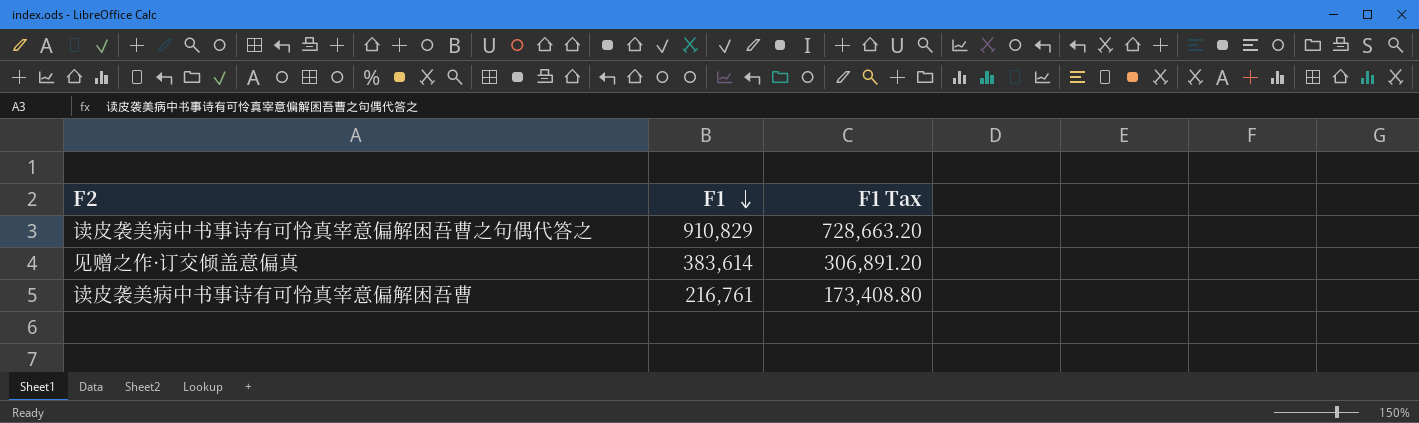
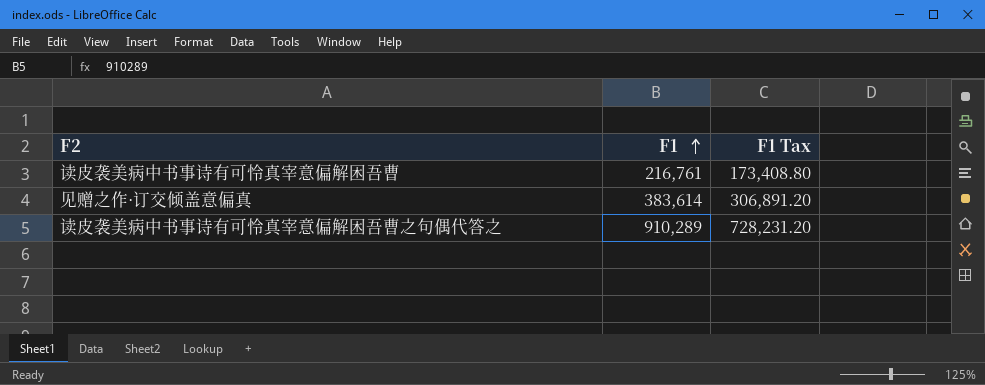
row order: F1 descending -> F1 ascending
读皮袭美病中书事诗有可怜真宰意偏解困吾曹之句偶代答之 | F1: 910,829 -> 910,289
读皮袭美病中书事诗有可怜真宰意偏解困吾曹之句偶代答之 | F1 Tax: 728,663.20 -> 728,231.20

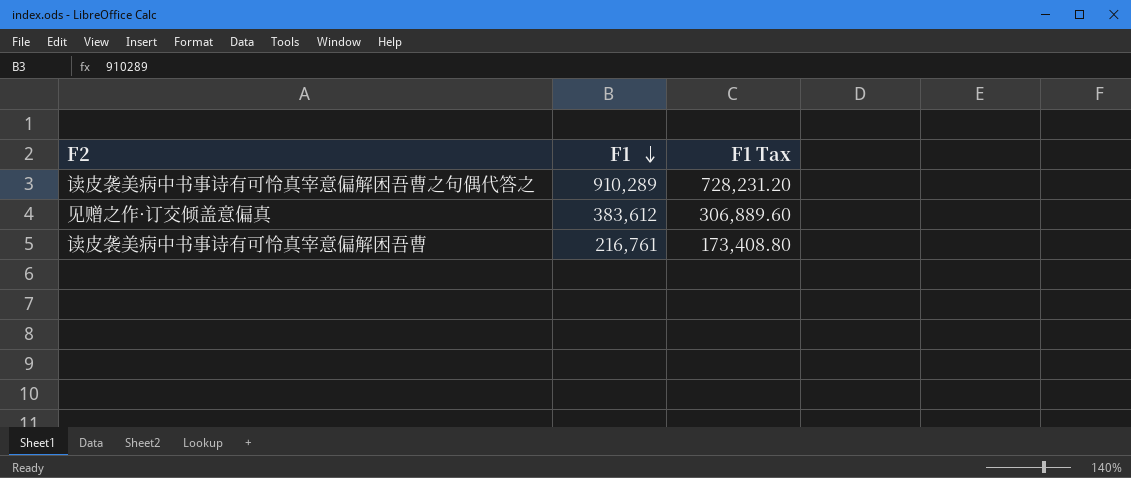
row order: F1 ascending -> F1 descending
见赠之作·订交倾盖意偏真 | F1: 383,614 -> 383,612
见赠之作·订交倾盖意偏真 | F1 Tax: 306,891.20 -> 306,889.60

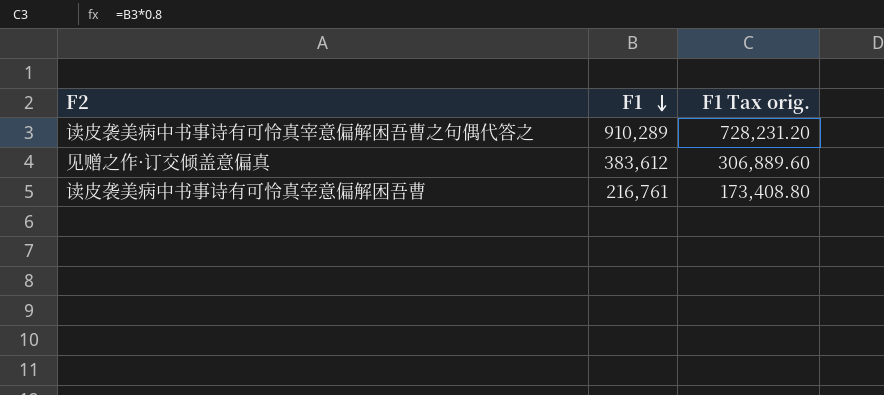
column name: F1 Tax -> F1 Tax orig.

